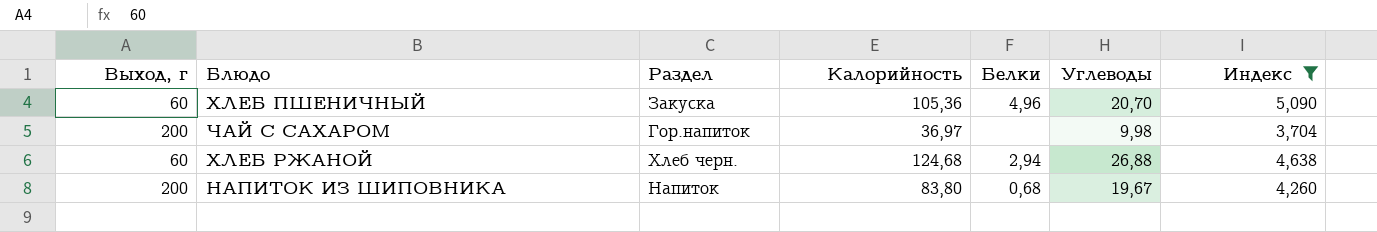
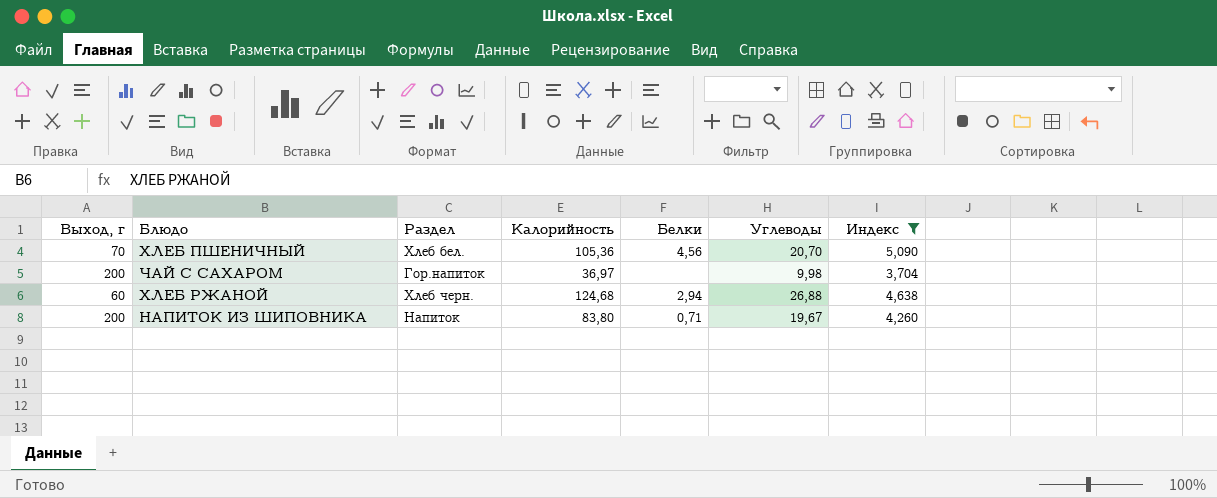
ХЛЕБ ПШЕНИЧНЫЙ | Выход, г: 60 -> 70
ХЛЕБ ПШЕНИЧНЫЙ | Раздел: Закуска -> Хлеб бел.
ХЛЕБ ПШЕНИЧНЫЙ | Белки: 4,96 -> 4,56
НАПИТОК ИЗ ШИПОВНИКА | Белки: 0,68 -> 0,71

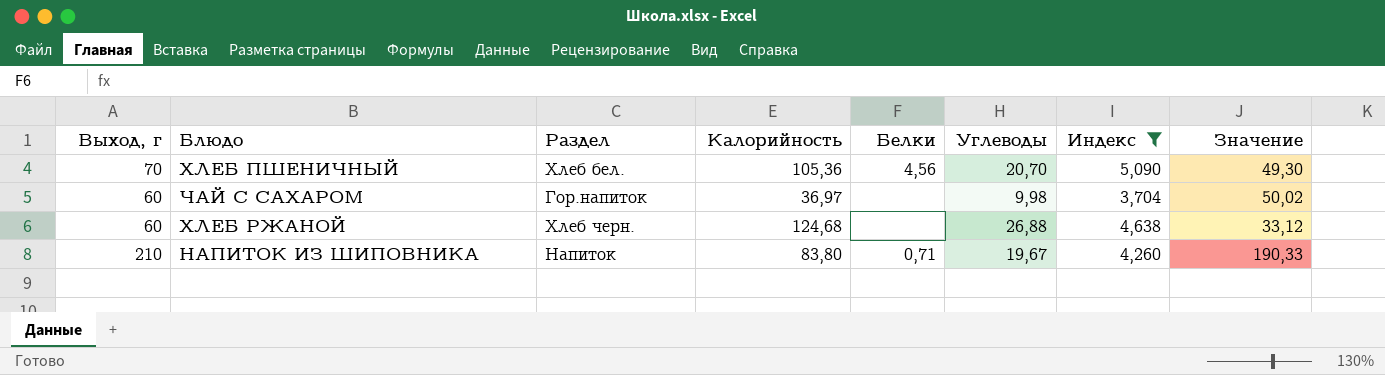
column Значение | formula: none -> [Выход, г] - [Углеводы]
ЧАЙ С САХАРОМ | Выход, г: 200 -> 60
ХЛЕБ РЖАНОЙ | Белки: 2,94 -> none
НАПИТОК ИЗ ШИПОВНИКА | Выход, г: 200 -> 210

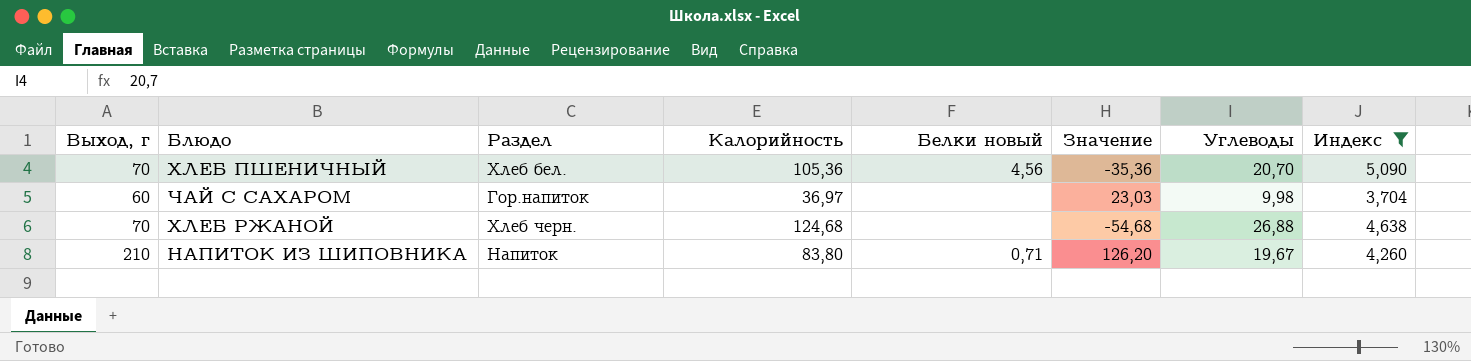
column name: Белки -> Белки новый
column Значение | formula: [Выход, г] - [Углеводы] -> [Выход, г] - [Калорийность]
column Значение | position: 8 -> 6
ХЛЕБ РЖАНОЙ | Выход, г: 60 -> 70

